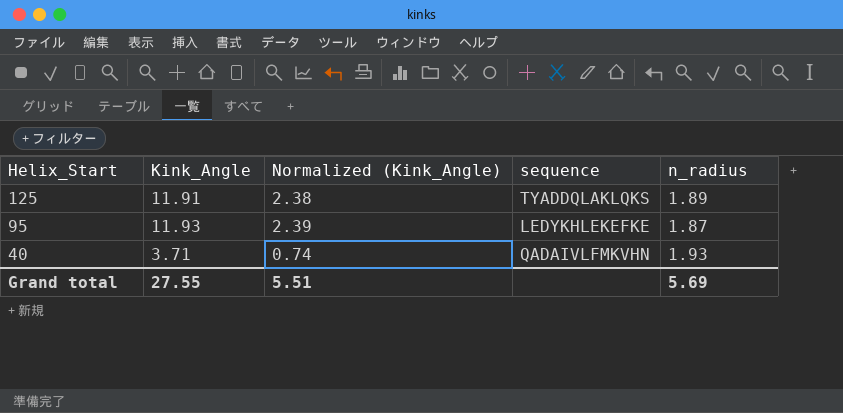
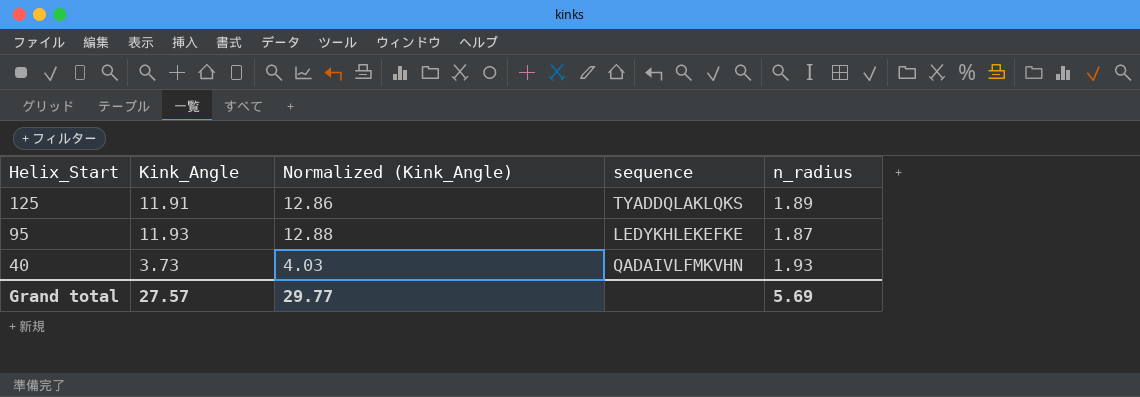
column Normalized (Kink_Angle) | formula: [Kink_Angle] * 0.2 -> [Kink_Angle] * 1.08
40 | Kink_Angle: 3.71 -> 3.73
Grand total | Kink_Angle: 27.55 -> 27.57
Grand total | Normalized (Kink_Angle): 5.51 -> 29.77

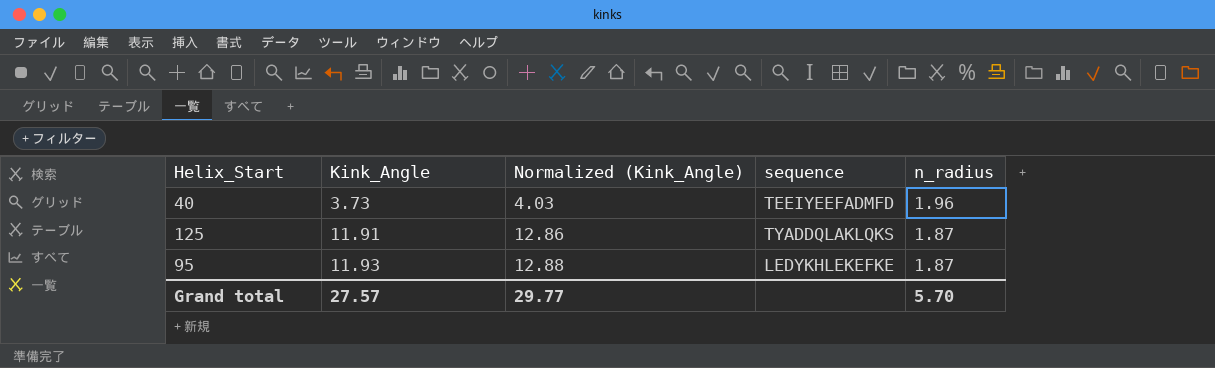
row order: Helix_Start descending -> Kink_Angle ascending
40 | sequence: QADAIVLFMKVHN -> TEEIYEEFADMFD
40 | n_radius: 1.93 -> 1.96
125 | n_radius: 1.89 -> 1.87
Grand total | n_radius: 5.69 -> 5.70

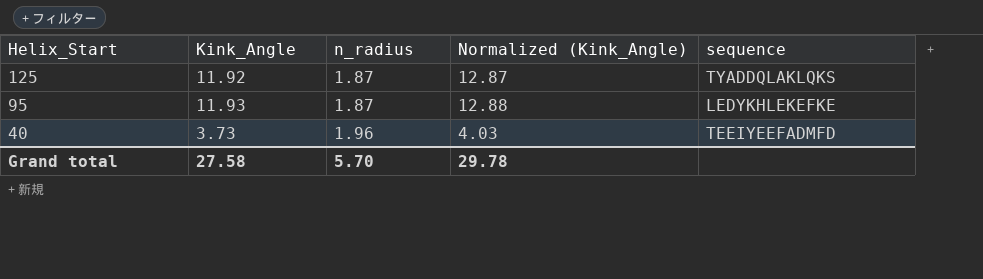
row order: Kink_Angle ascending -> Helix_Start descending
column n_radius | position: 5 -> 3
125 | Kink_Angle: 11.91 -> 11.92
125 | Normalized (Kink_Angle): 12.86 -> 12.87
Grand total | Kink_Angle: 27.57 -> 27.58
Grand total | Normalized (Kink_Angle): 29.77 -> 29.78

